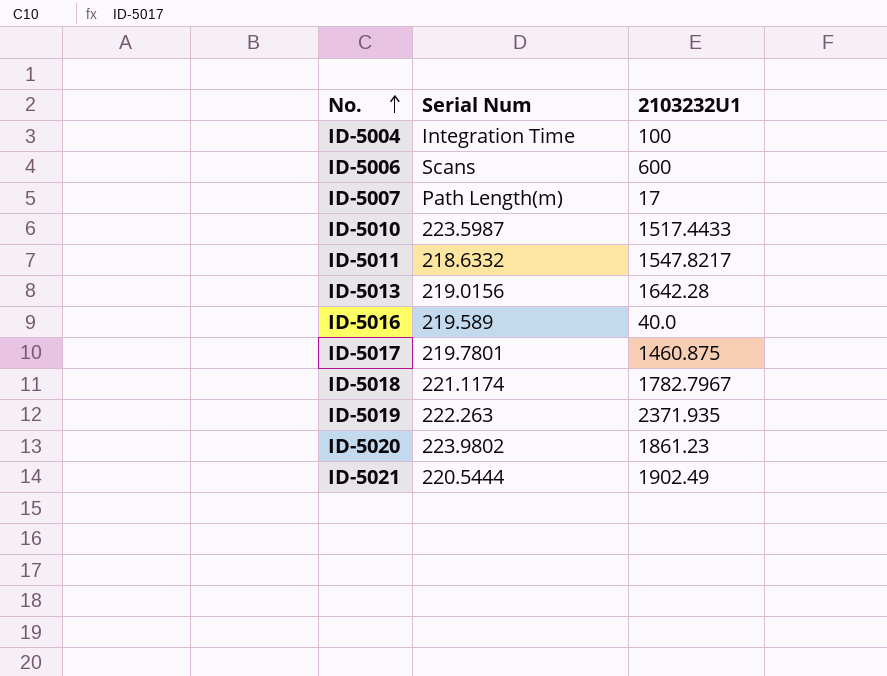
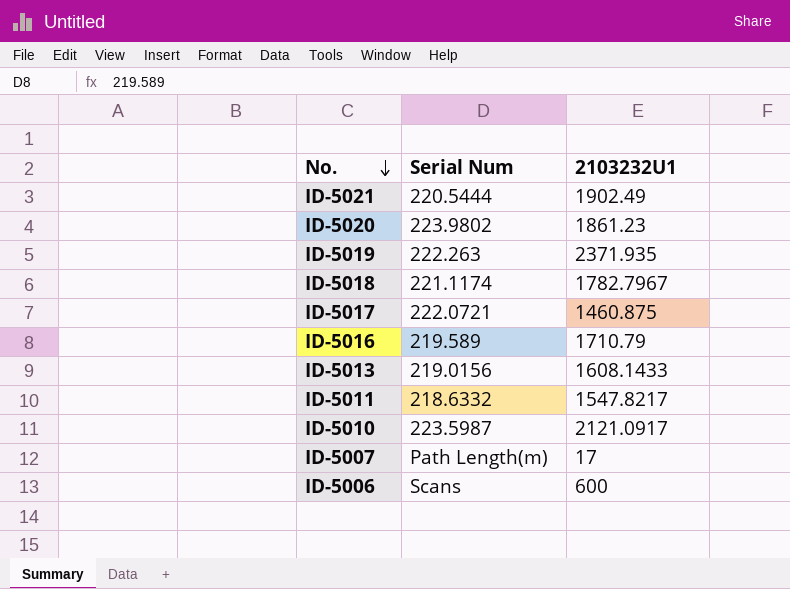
row order: No. ascending -> No. descending
row ID-5004: Integration Time | 100 -> none
ID-5017 | Serial Num: 219.7801 -> 222.0721
ID-5016 | 2103232U1: 40.0 -> 1710.79
ID-5013 | 2103232U1: 1642.28 -> 1608.1433
ID-5010 | 2103232U1: 1517.4433 -> 2121.0917

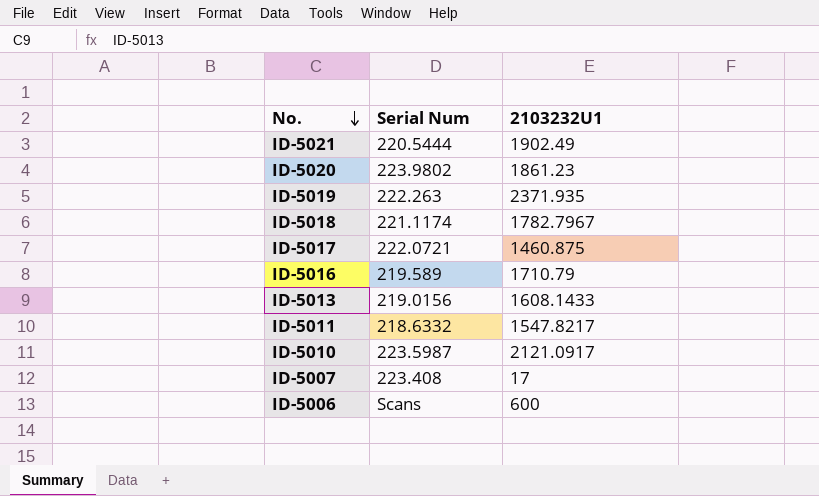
ID-5007 | Serial Num: Path Length(m) -> 223.408

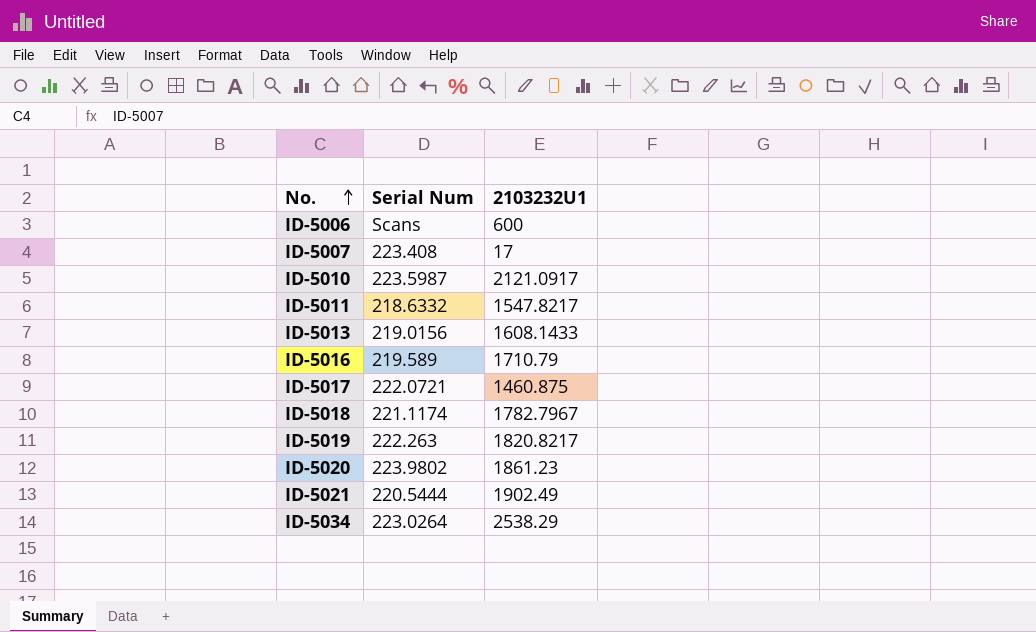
row order: No. descending -> No. ascending
ID-5019 | 2103232U1: 2371.935 -> 1820.8217
row ID-5034: none -> 223.0264 | 2538.29

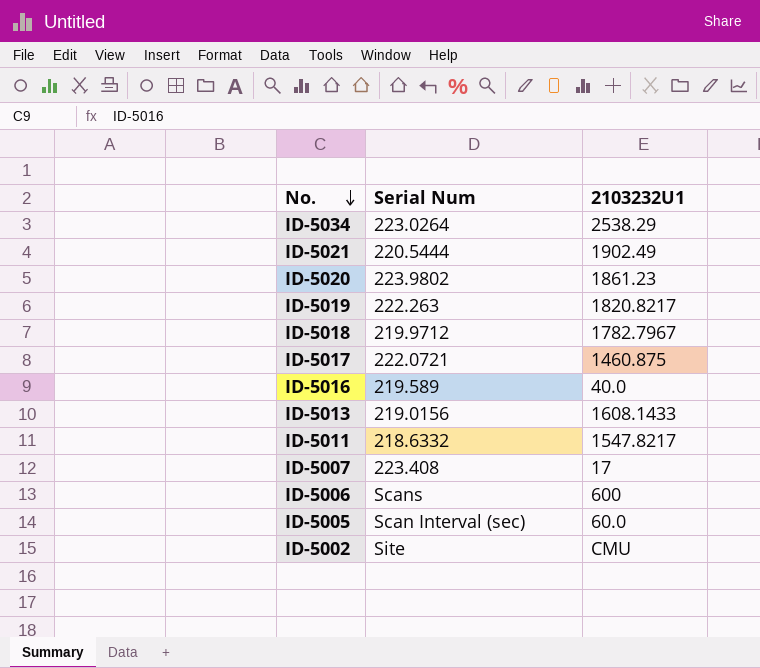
row order: No. ascending -> No. descending
row ID-5010: 223.5987 | 2121.0917 -> none
ID-5018 | Serial Num: 221.1174 -> 219.9712
ID-5016 | 2103232U1: 1710.79 -> 40.0
row ID-5005: none -> Scan Interval (sec) | 60.0
row ID-5002: none -> Site | CMU

